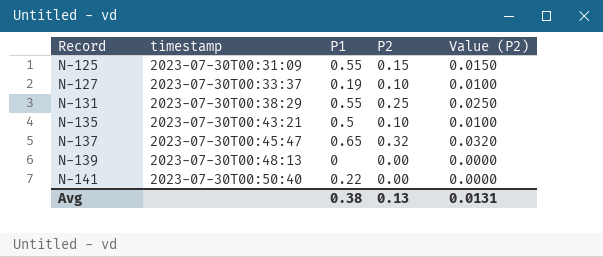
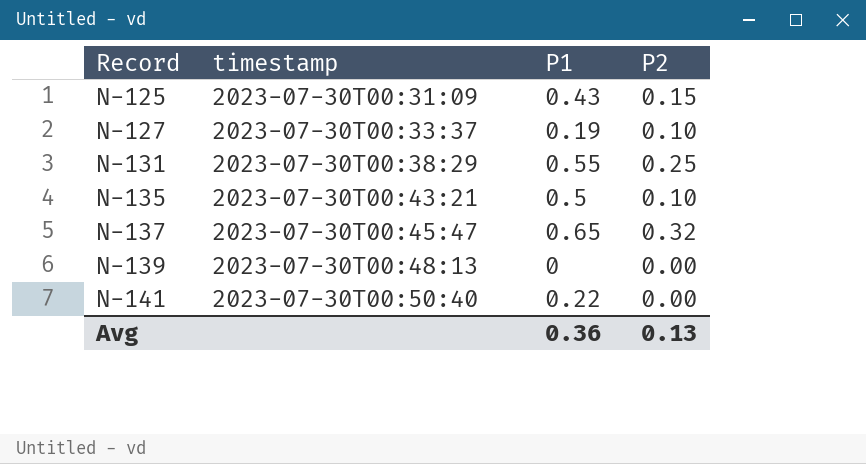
column Value (P2) | formula: [P2] * 0.1 -> none
N-125 | P1: 0.55 -> 0.43
Avg | P1: 0.38 -> 0.36

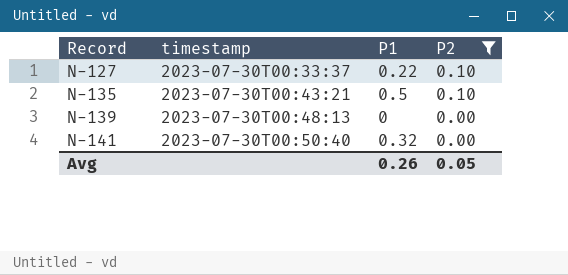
filter: none -> P2 <= 0.10
N-127 | P1: 0.19 -> 0.22
N-141 | P1: 0.22 -> 0.32
Avg | P1: 0.36 -> 0.26
Avg | P2: 0.13 -> 0.05

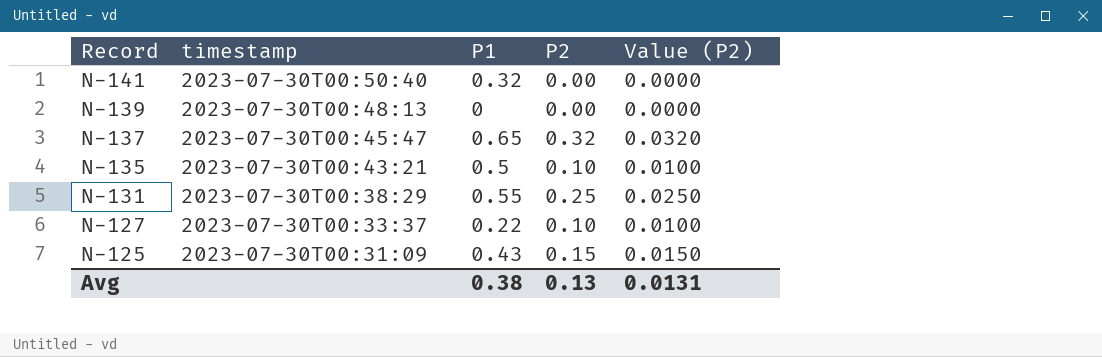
filter: P2 <= 0.10 -> none
row order: Record ascending -> Record descending
column Value (P2) | formula: none -> [P2] * 0.1
Avg | P1: 0.26 -> 0.38
Avg | P2: 0.05 -> 0.13

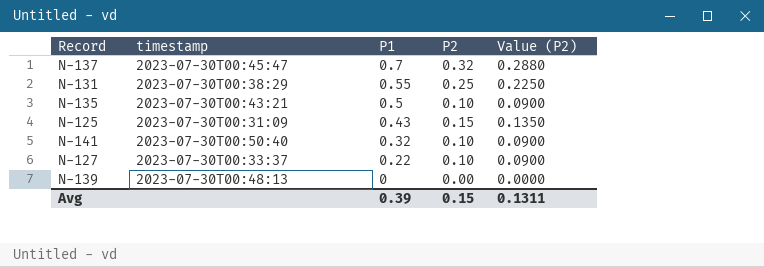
row order: Record descending -> P1 descending
column Value (P2) | formula: [P2] * 0.1 -> [P2] * 0.9
N-137 | P1: 0.65 -> 0.7
N-141 | P2: 0.00 -> 0.10
Avg | P1: 0.38 -> 0.39
Avg | P2: 0.13 -> 0.15
Avg | Value (P2): 0.0131 -> 0.1311

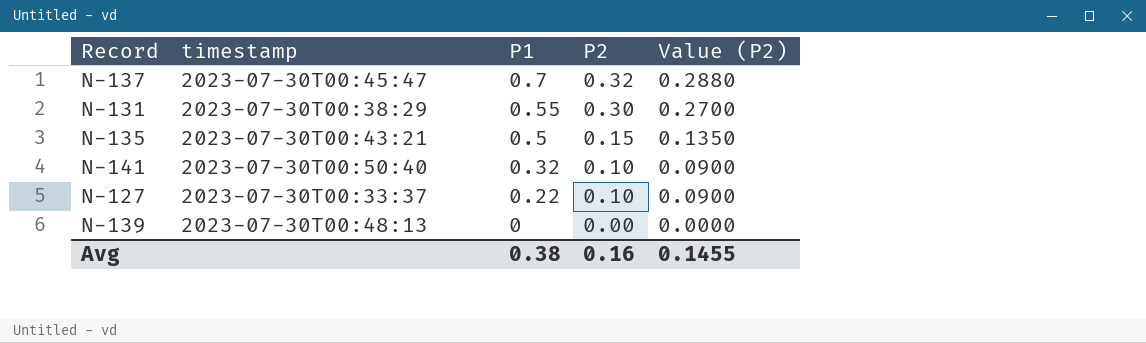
row N-125: 2023-07-30T00:31:09 | 0.43 | 0.15 | 0.1350 -> none
N-131 | P2: 0.25 -> 0.30
N-131 | Value (P2): 0.2250 -> 0.2700
N-135 | P2: 0.10 -> 0.15
N-135 | Value (P2): 0.0900 -> 0.1350
Avg | P1: 0.39 -> 0.38
Avg | P2: 0.15 -> 0.16
Avg | Value (P2): 0.1311 -> 0.1455

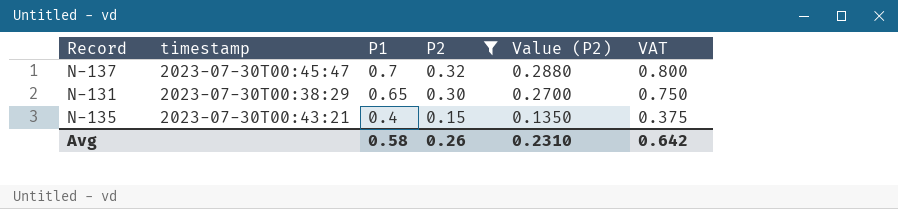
filter: none -> P2 >= 0.15
column VAT | formula: none -> [P2] * 2.5
N-131 | P1: 0.55 -> 0.65
N-135 | P1: 0.5 -> 0.4
Avg | P1: 0.38 -> 0.58
Avg | P2: 0.16 -> 0.26
Avg | Value (P2): 0.1455 -> 0.2310

